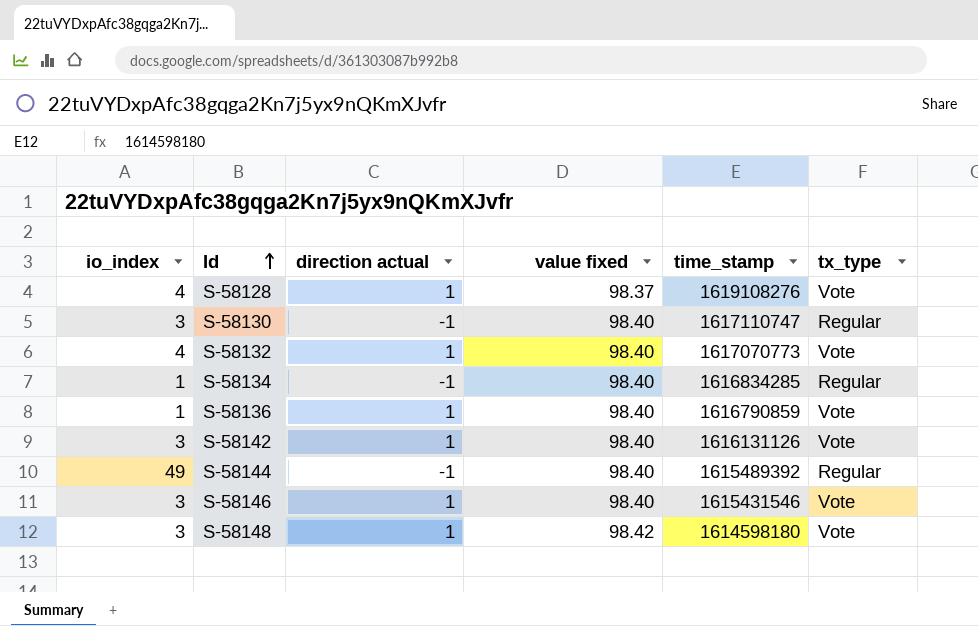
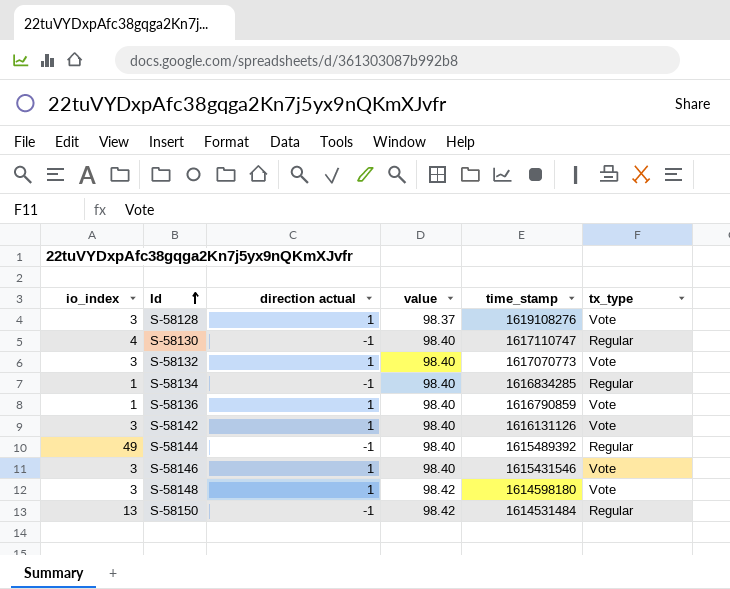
column name: value fixed -> value
S-58128 | io_index: 4 -> 3
S-58130 | io_index: 3 -> 4
S-58132 | io_index: 4 -> 3
row S-58150: none -> 13 | -1 | 98.42 | 1614531484 | Regular

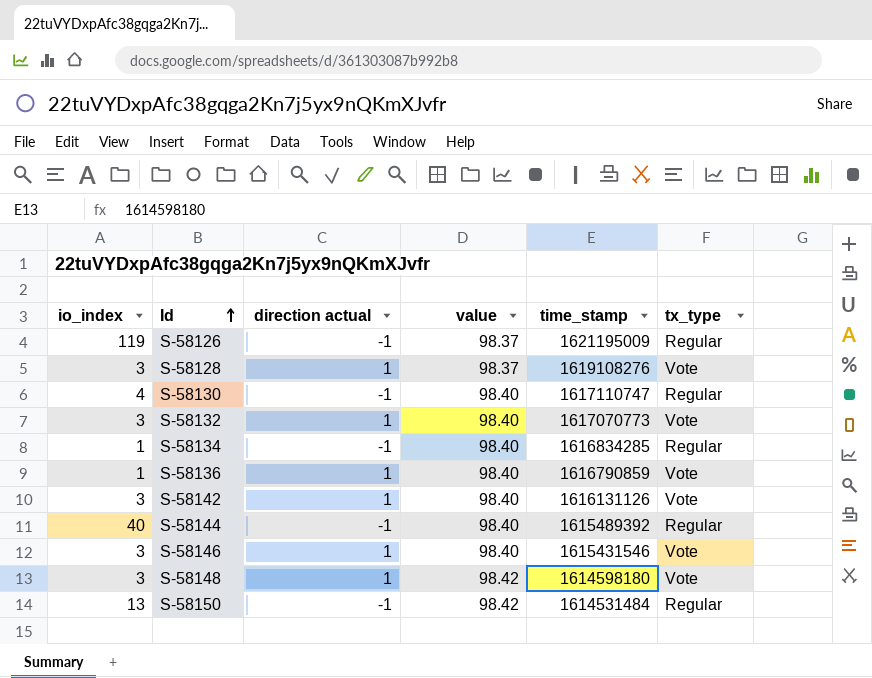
row S-58126: none -> 119 | -1 | 98.37 | 1621195009 | Regular
S-58144 | io_index: 49 -> 40

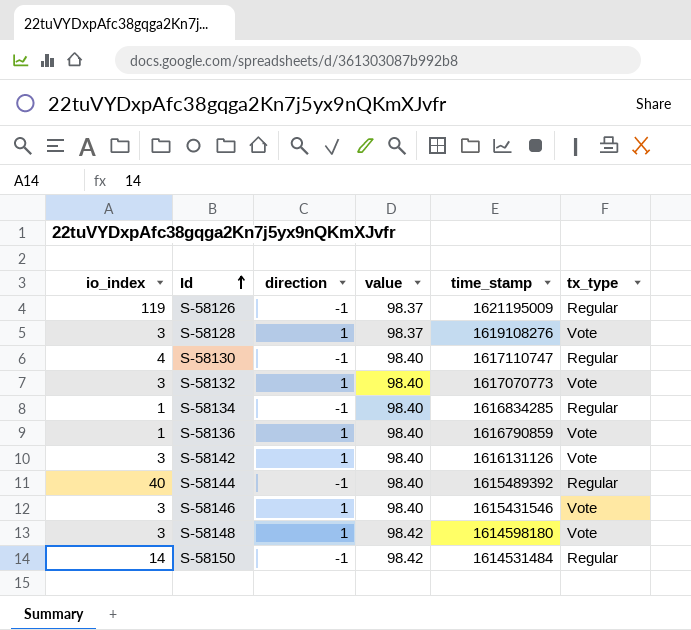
column name: direction actual -> direction
S-58150 | io_index: 13 -> 14

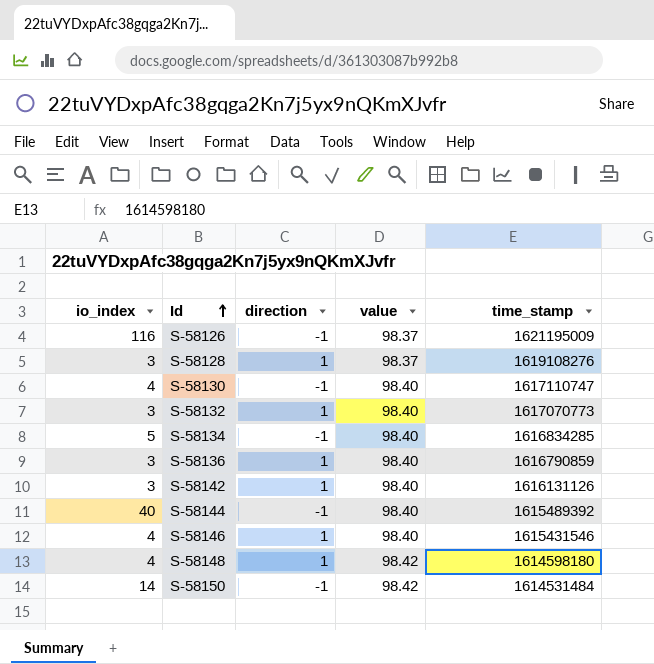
column tx_type | position: 6 -> none
S-58126 | io_index: 119 -> 116
S-58134 | io_index: 1 -> 5
S-58136 | io_index: 1 -> 3
S-58146 | io_index: 3 -> 4
S-58148 | io_index: 3 -> 4

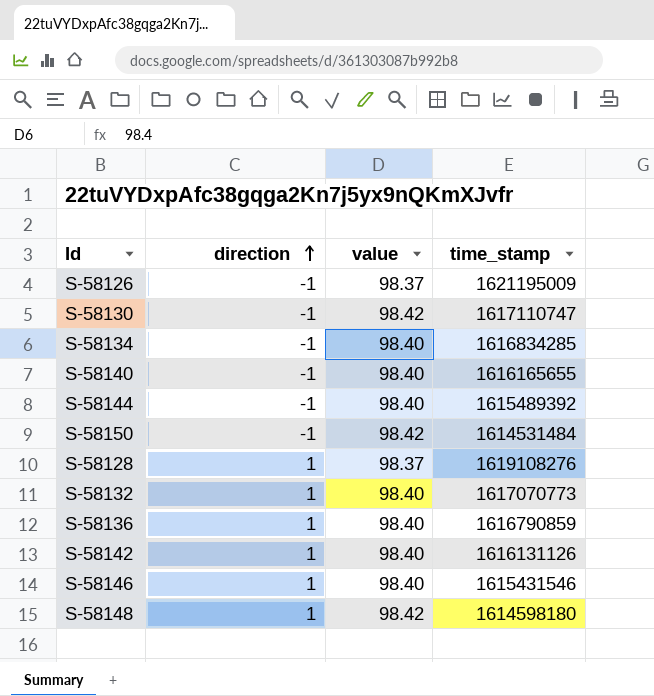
row order: Id ascending -> direction ascending
column io_index | position: 1 -> none
S-58130 | value: 98.40 -> 98.42
row S-58140: none -> -1 | 98.40 | 1616165655

